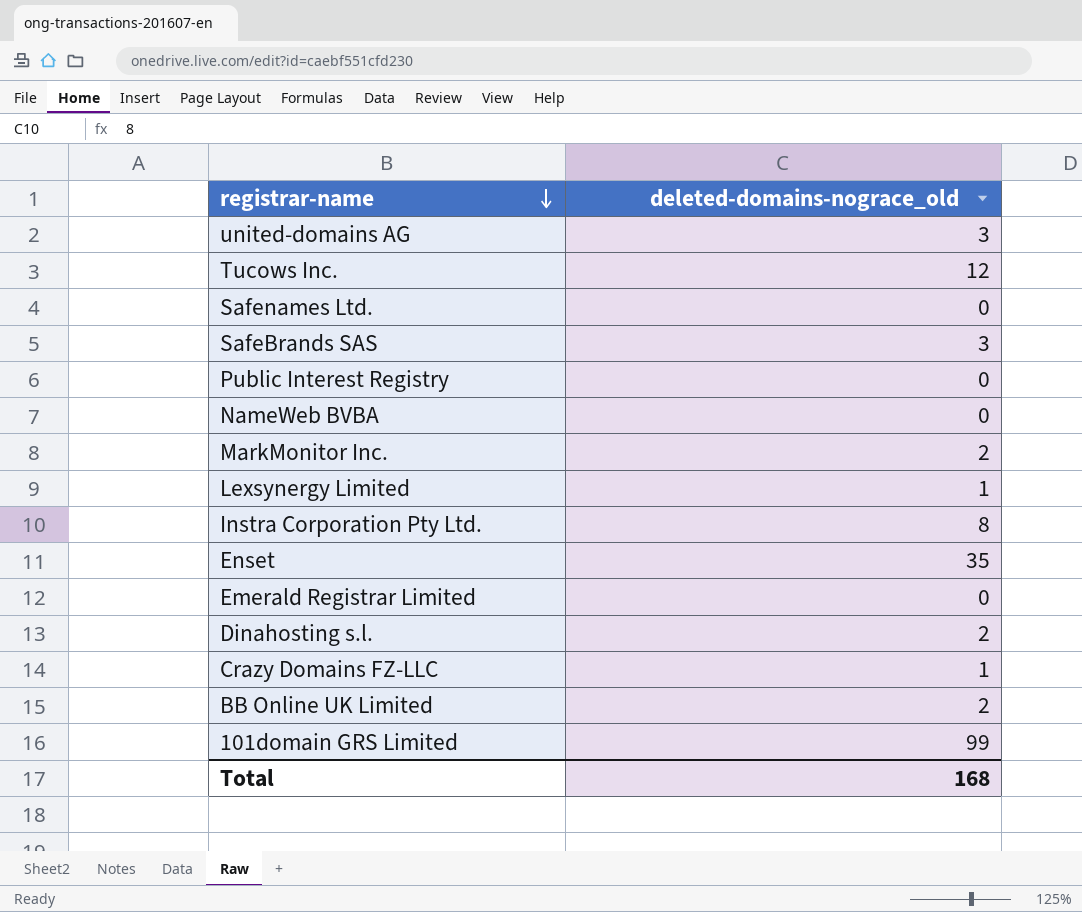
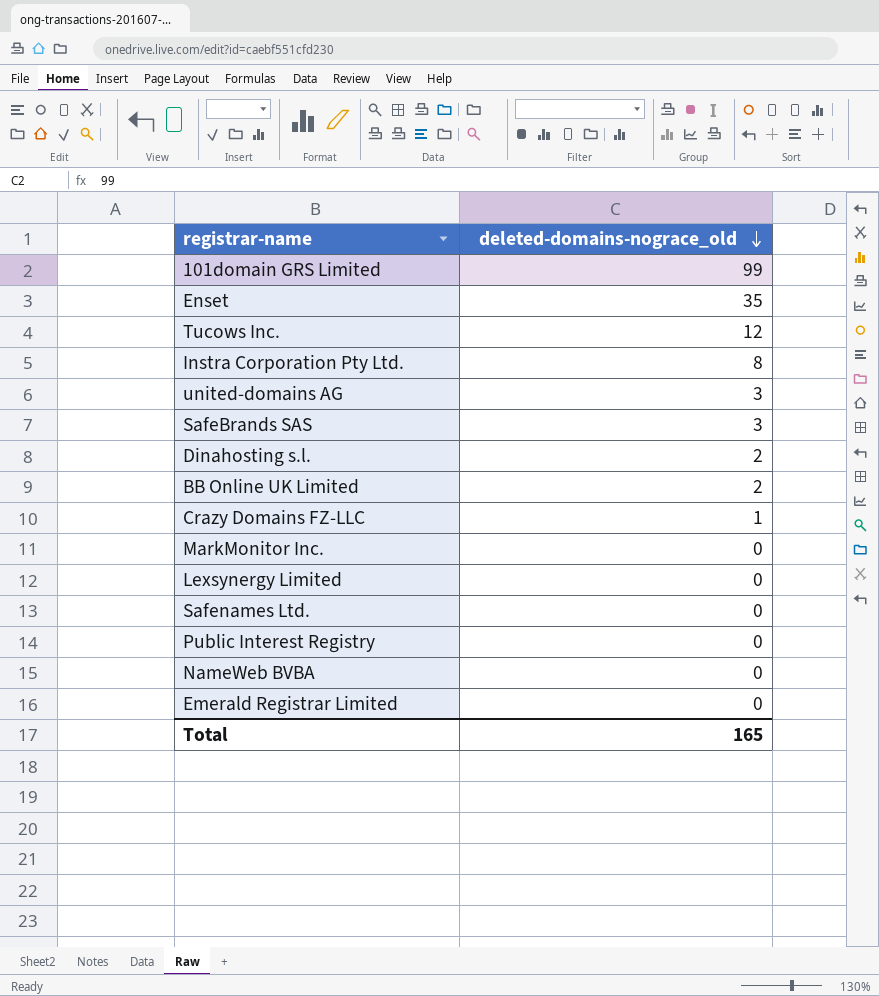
row order: registrar-name descending -> deleted-domains-nograce_old descending
MarkMonitor Inc. | deleted-domains-nograce_old: 2 -> 0
Lexsynergy Limited | deleted-domains-nograce_old: 1 -> 0
Total | deleted-domains-nograce_old: 168 -> 165

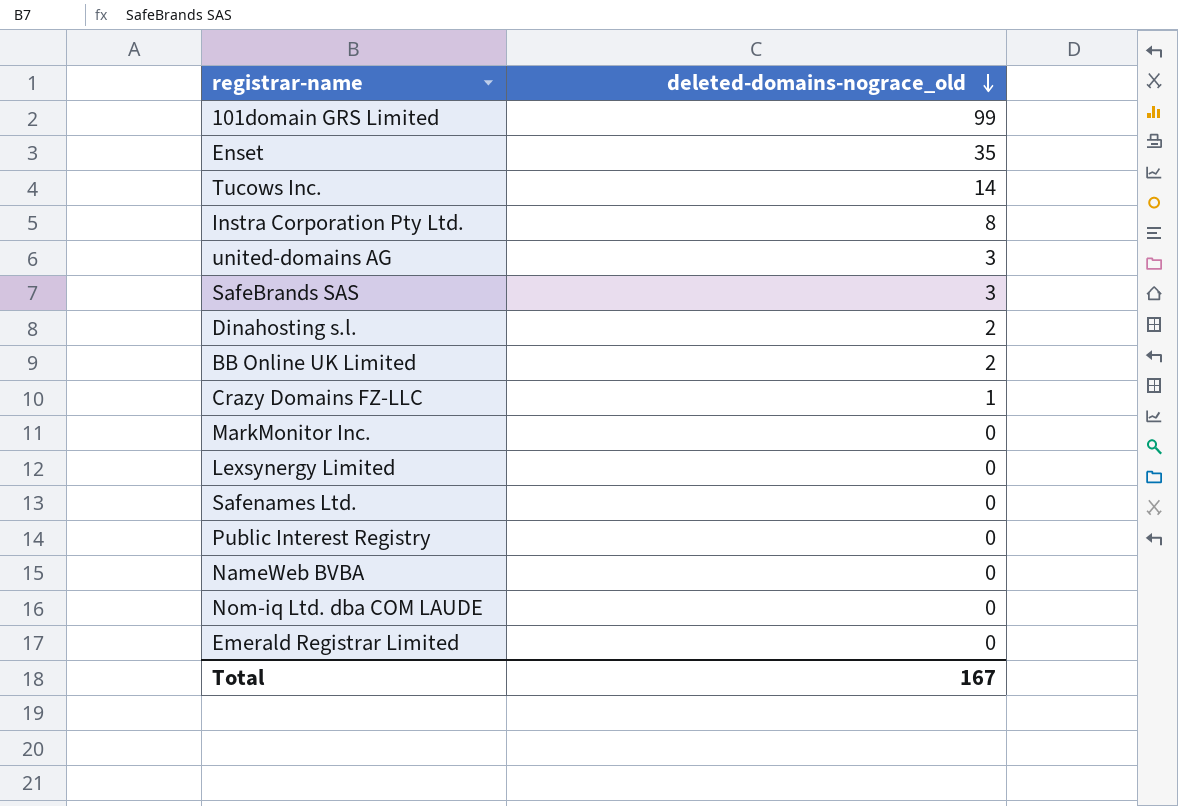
Tucows Inc. | deleted-domains-nograce_old: 12 -> 14
row Nom-iq Ltd. dba COM LAUDE: none -> 0
Total | deleted-domains-nograce_old: 165 -> 167

